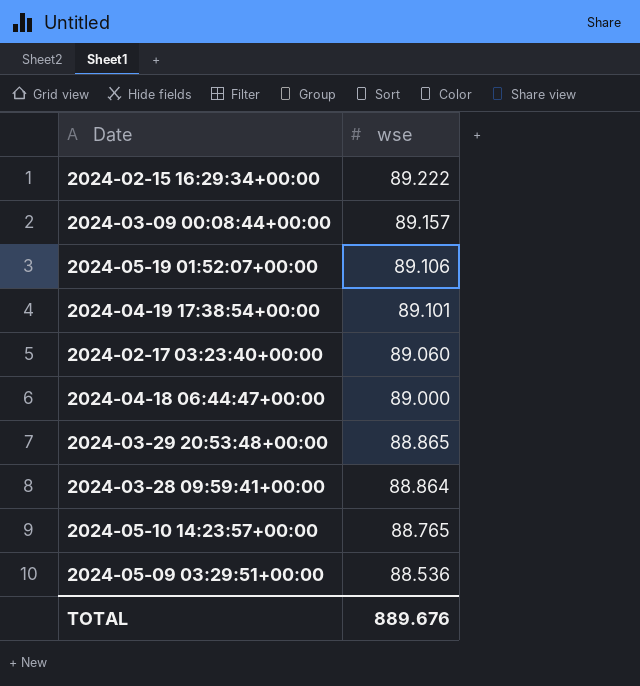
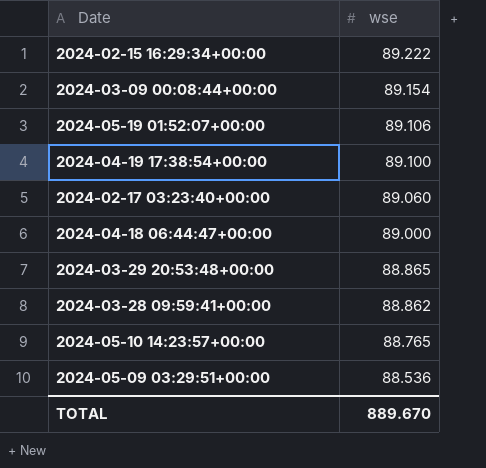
2024-03-09 00:08:44+00:00 | wse: 89.157 -> 89.154
2024-04-19 17:38:54+00:00 | wse: 89.101 -> 89.100
2024-03-28 09:59:41+00:00 | wse: 88.864 -> 88.862
TOTAL | wse: 889.676 -> 889.670

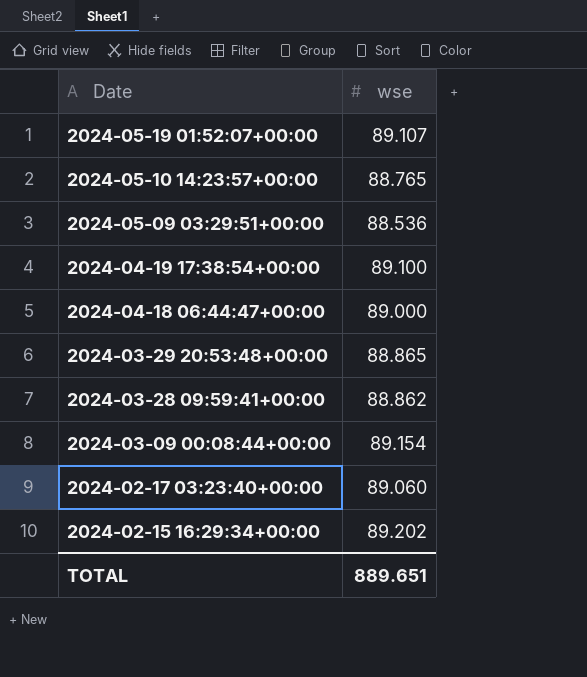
row order: wse descending -> Date descending
2024-05-19 01:52:07+00:00 | wse: 89.106 -> 89.107
2024-02-15 16:29:34+00:00 | wse: 89.222 -> 89.202
TOTAL | wse: 889.670 -> 889.651

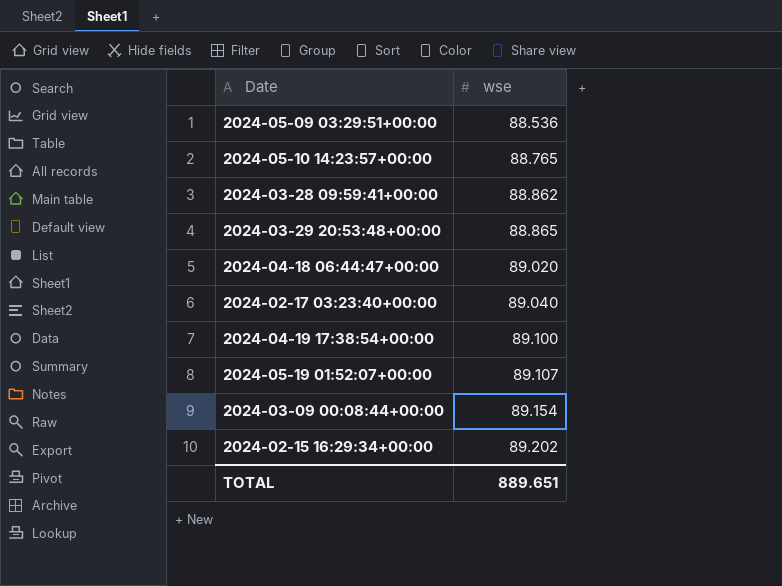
row order: Date descending -> wse ascending
2024-04-18 06:44:47+00:00 | wse: 89.000 -> 89.020
2024-02-17 03:23:40+00:00 | wse: 89.060 -> 89.040

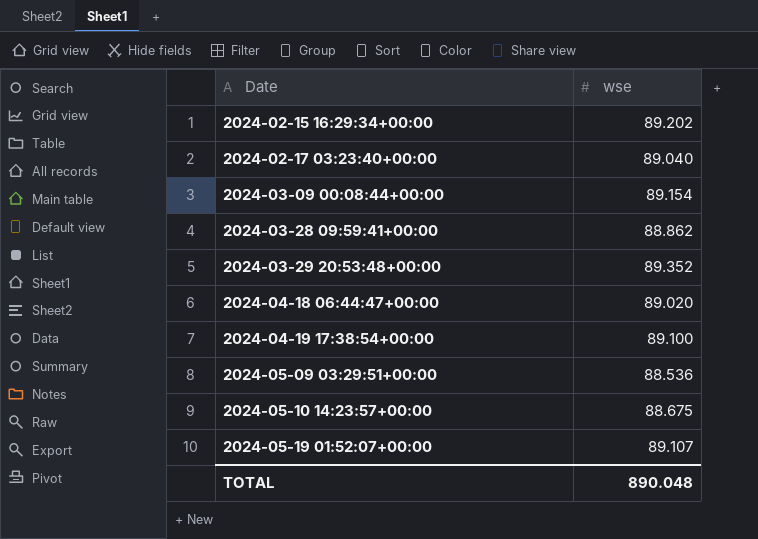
row order: wse ascending -> Date ascending
2024-03-29 20:53:48+00:00 | wse: 88.865 -> 89.352
2024-05-10 14:23:57+00:00 | wse: 88.765 -> 88.675
TOTAL | wse: 889.651 -> 890.048

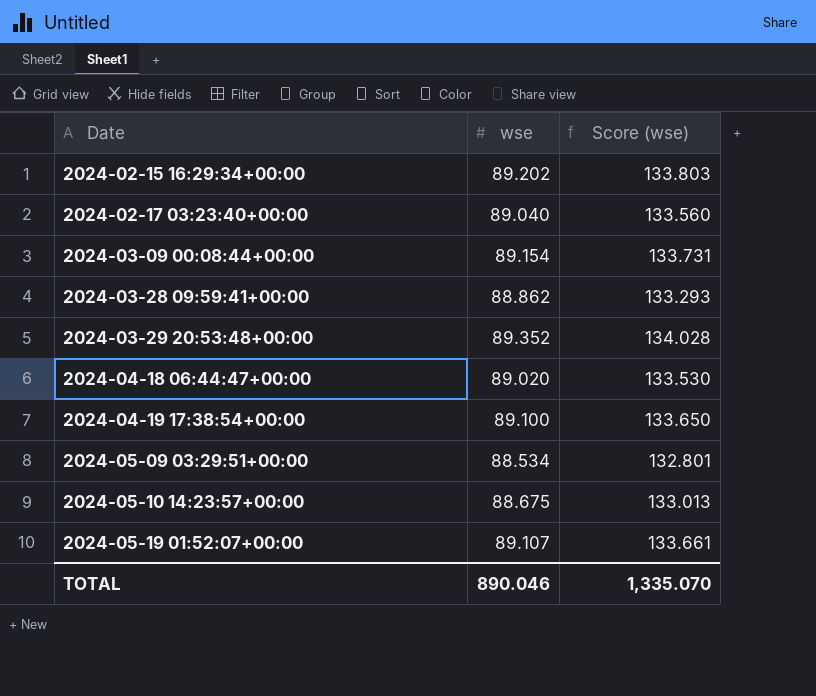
column Score (wse) | formula: none -> [wse] * 1.5
2024-05-09 03:29:51+00:00 | wse: 88.536 -> 88.534
TOTAL | wse: 890.048 -> 890.046

